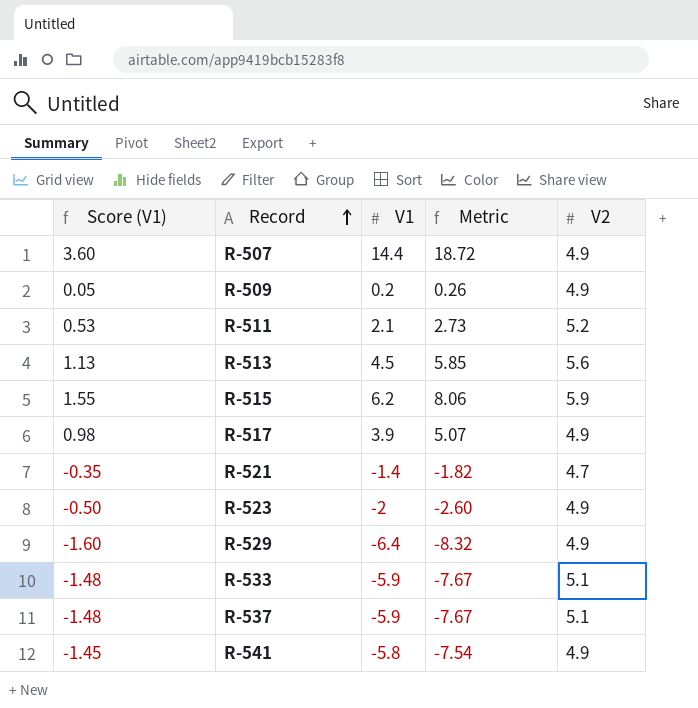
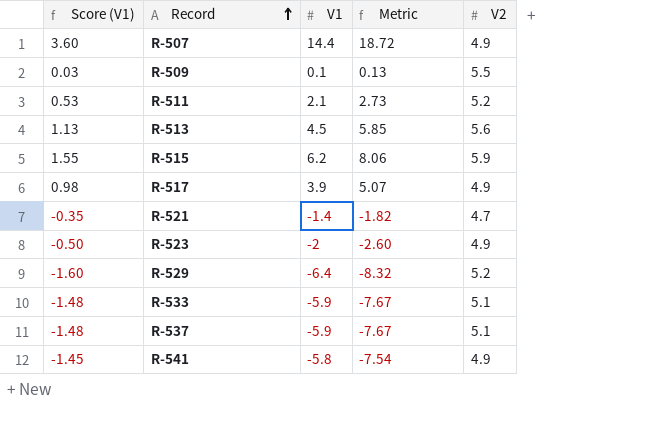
R-509 | Score (V1): 0.05 -> 0.03
R-509 | V1: 0.2 -> 0.1
R-509 | Metric: 0.26 -> 0.13
R-509 | V2: 4.9 -> 5.5
R-529 | V2: 4.9 -> 5.2

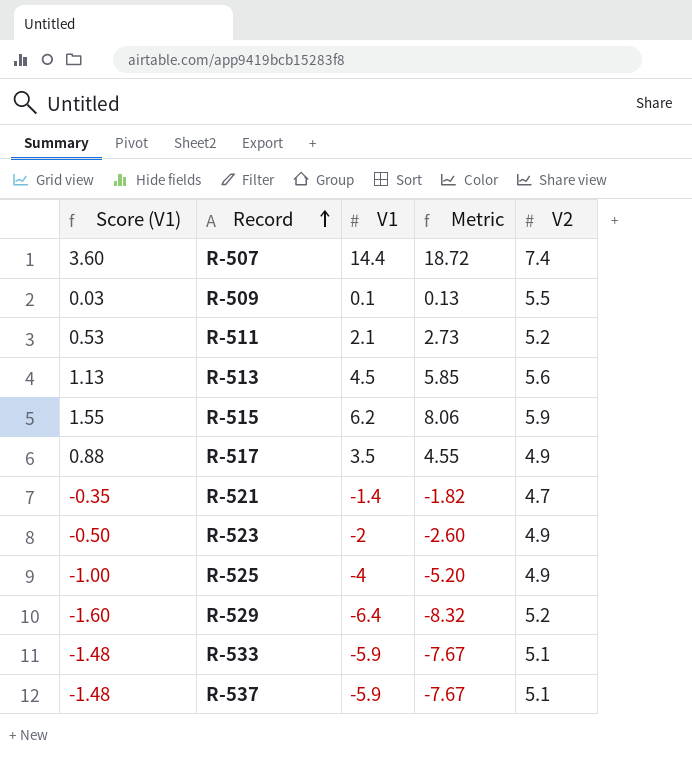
row R-541: -1.45 | -5.8 | -7.54 | 4.9 -> none
R-507 | V2: 4.9 -> 7.4
R-517 | Score (V1): 0.98 -> 0.88
R-517 | V1: 3.9 -> 3.5
R-517 | Metric: 5.07 -> 4.55
row R-525: none -> -1.00 | -4 | -5.20 | 4.9

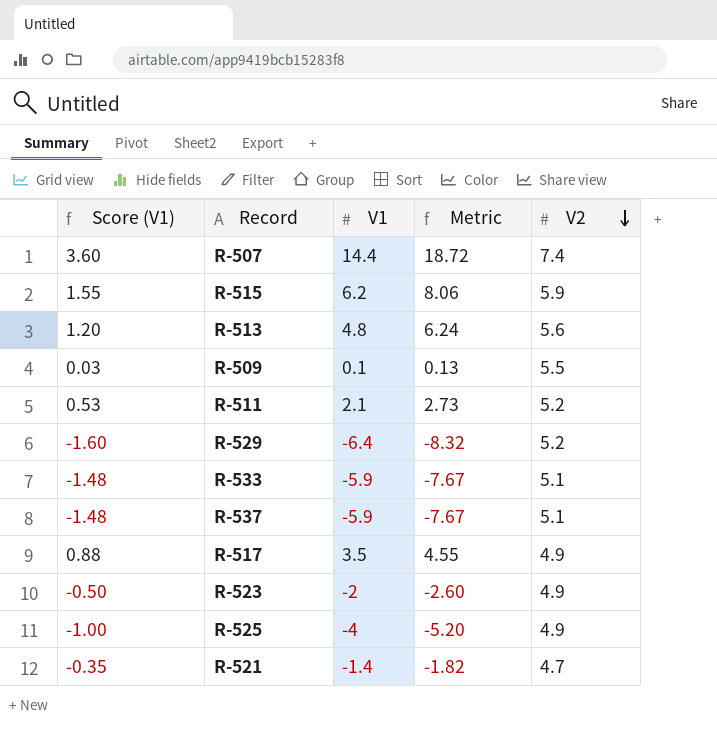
row order: Record ascending -> V2 descending
R-513 | Score (V1): 1.13 -> 1.20
R-513 | V1: 4.5 -> 4.8
R-513 | Metric: 5.85 -> 6.24

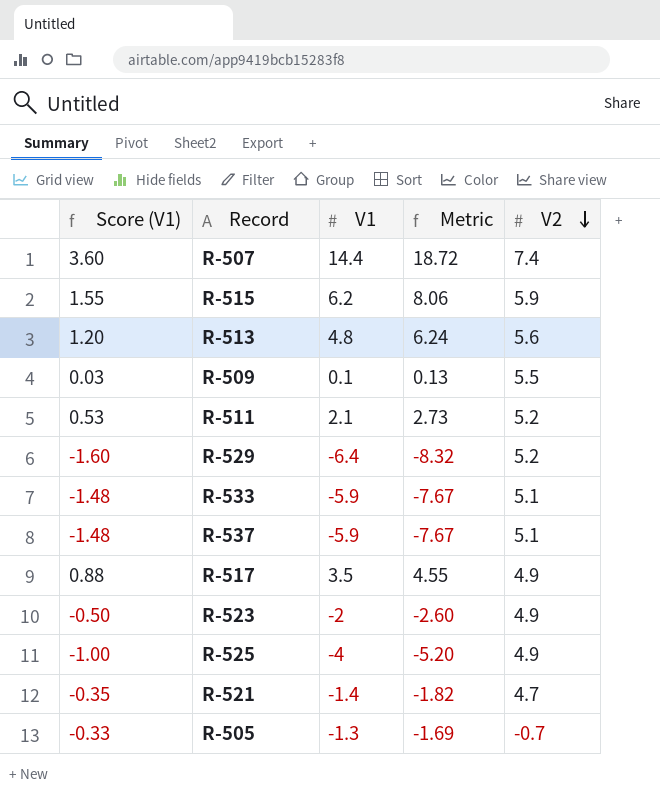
row R-505: none -> -0.33 | -1.3 | -1.69 | -0.7

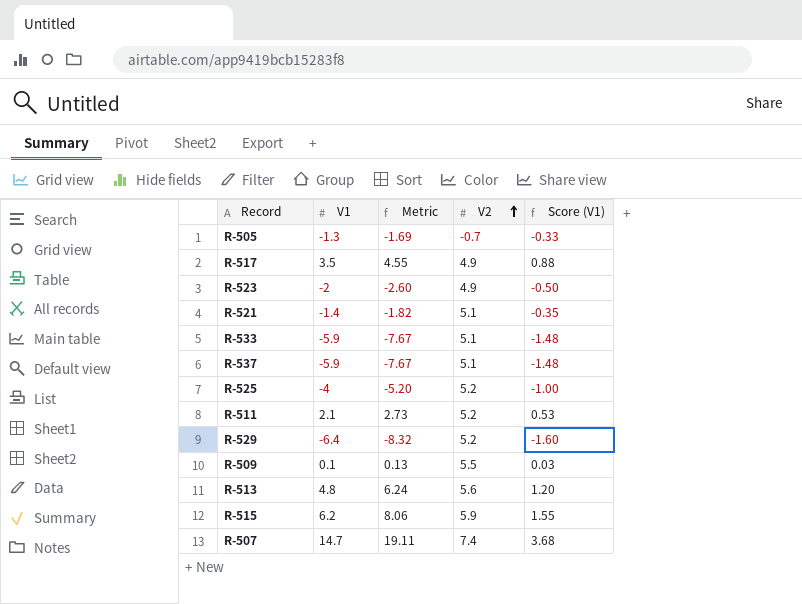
row order: V2 descending -> V2 ascending
column Score (V1) | position: 1 -> 5
R-521 | V2: 4.7 -> 5.1
R-525 | V2: 4.9 -> 5.2
R-507 | V1: 14.4 -> 14.7
R-507 | Metric: 18.72 -> 19.11
R-507 | Score (V1): 3.60 -> 3.68

